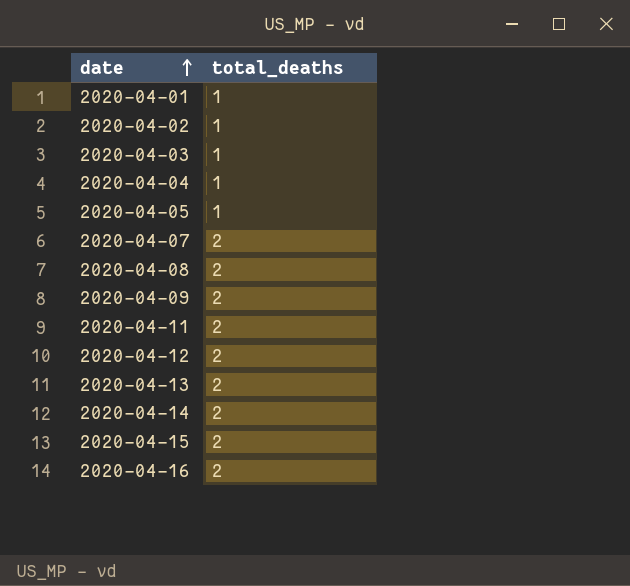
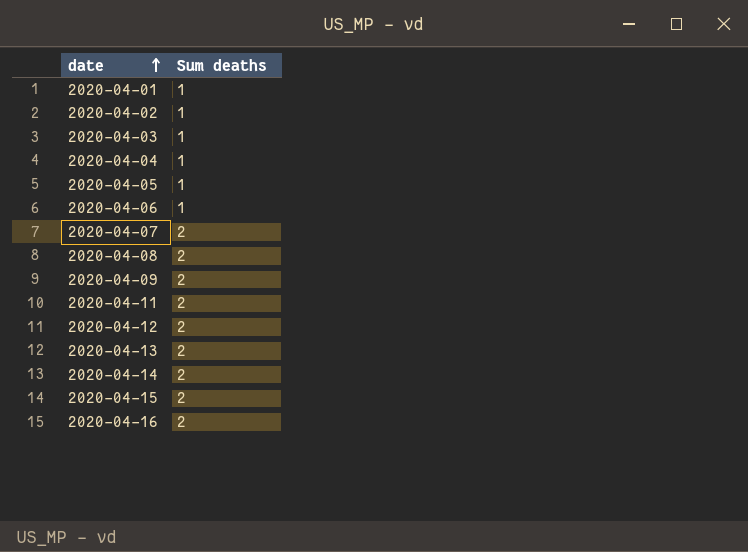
column name: total_deaths -> Sum deaths
row 2020-04-06: none -> 1

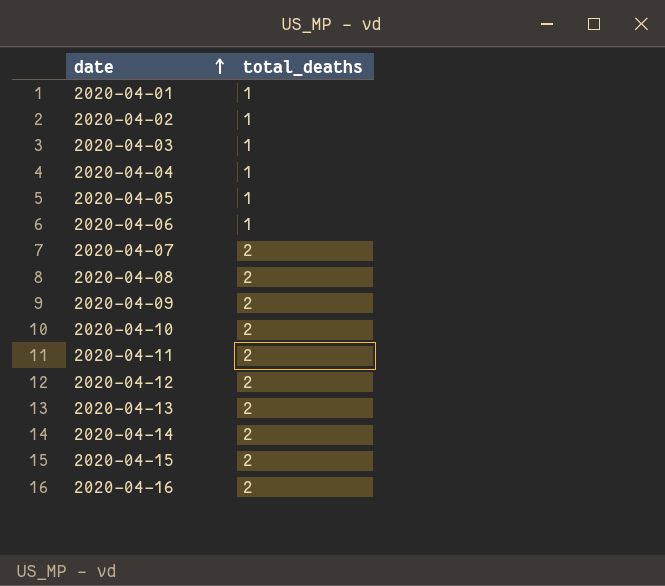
column name: Sum deaths -> total_deaths
row 2020-04-10: none -> 2

